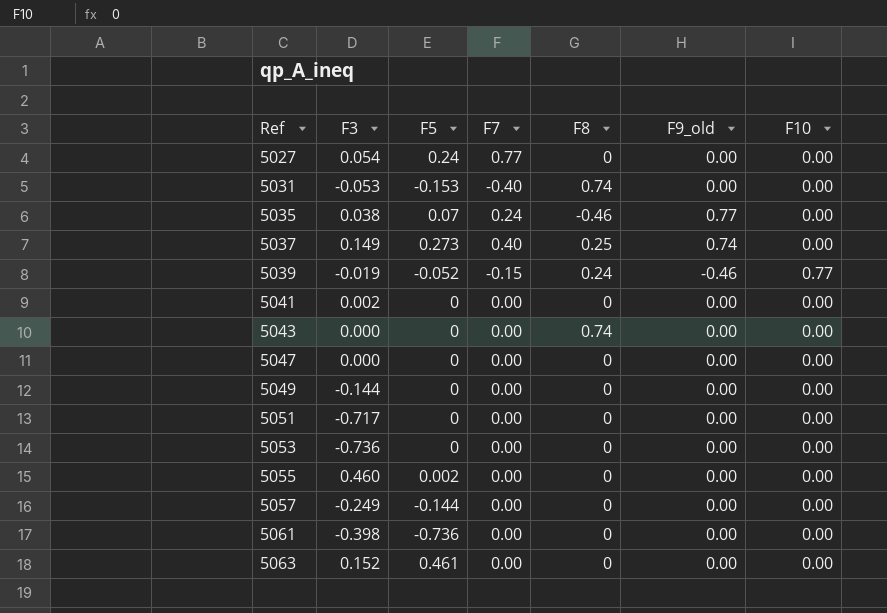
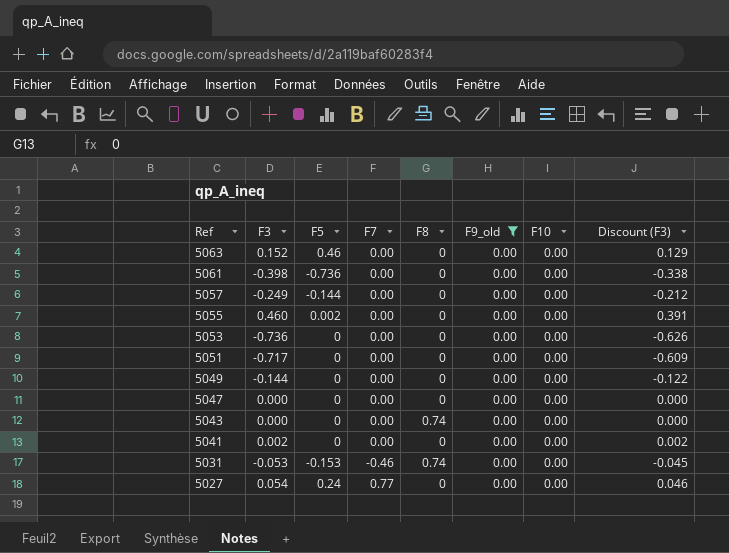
filter: none -> F9_old = 0.00
row order: Ref ascending -> Ref descending
column Discount (F3) | formula: none -> [F3] * 0.85
5063 | F5: 0.461 -> 0.46
5031 | F7: -0.40 -> -0.46

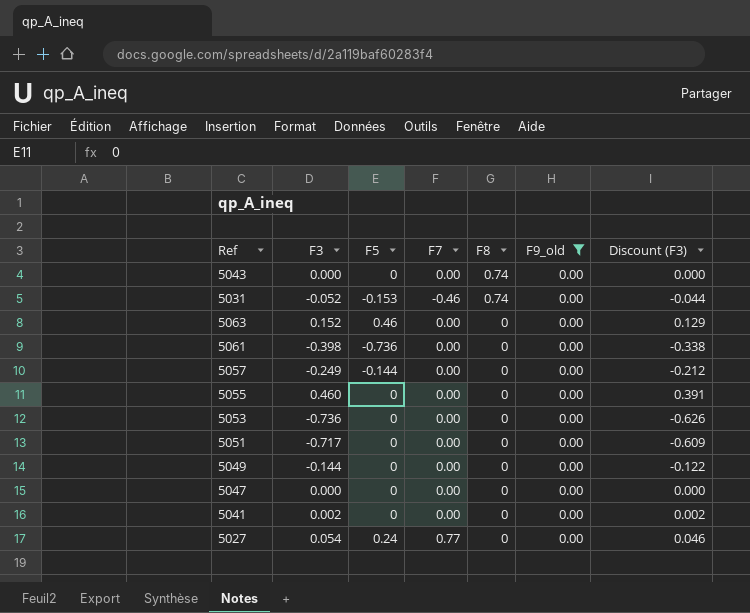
row order: Ref descending -> F8 descending
column F10 | position: 7 -> none
5031 | F3: -0.053 -> -0.052
5031 | Discount (F3): -0.045 -> -0.044
5055 | F5: 0.002 -> 0

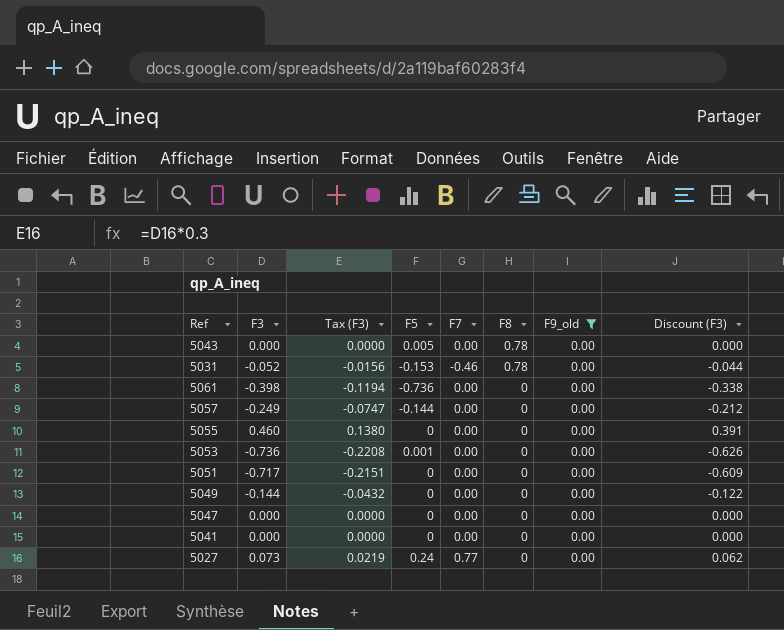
column Tax (F3) | formula: none -> [F3] * 0.3
row 5063: 0.152 | 0.46 | 0.00 | 0 | 0.00 | 0.129 -> none
5043 | F5: 0 -> 0.005
5043 | F8: 0.74 -> 0.78
5031 | F8: 0.74 -> 0.78
5053 | F5: 0 -> 0.001
5041 | F3: 0.002 -> 0.000
5041 | Discount (F3): 0.002 -> 0.000
5027 | F3: 0.054 -> 0.073
5027 | Discount (F3): 0.046 -> 0.062

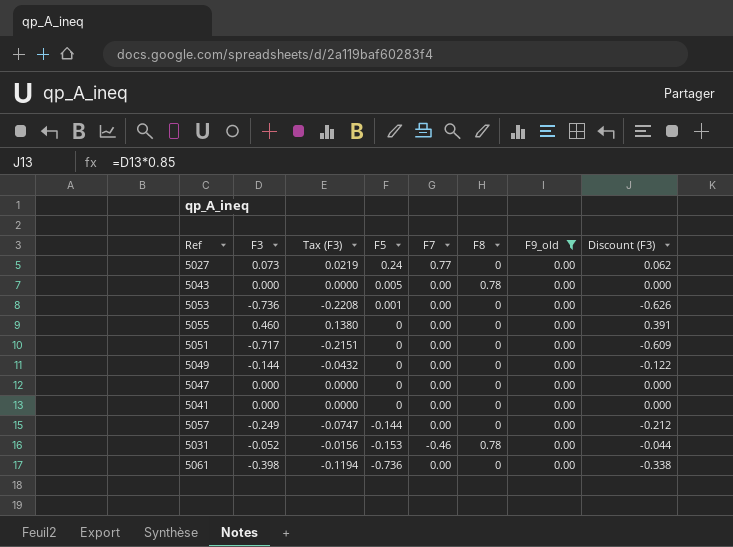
row order: F8 descending -> F5 descending

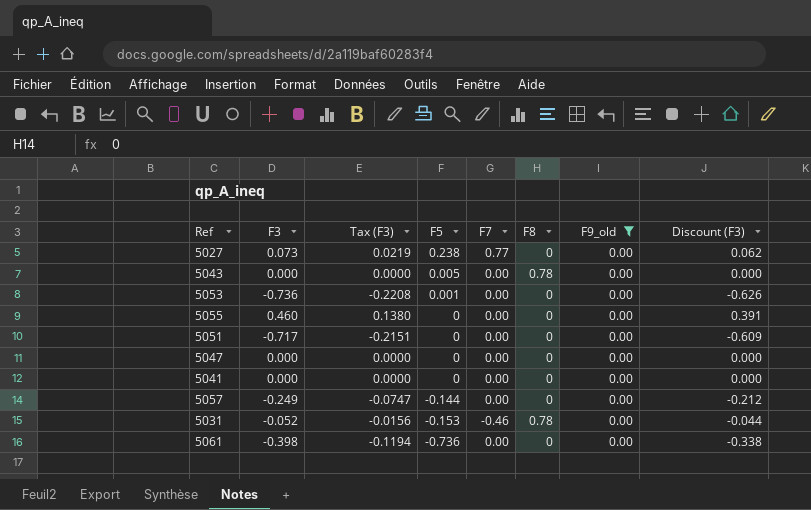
row 5049: -0.144 | -0.0432 | 0 | 0.00 | 0 | 0.00 | -0.122 -> none
5027 | F5: 0.24 -> 0.238

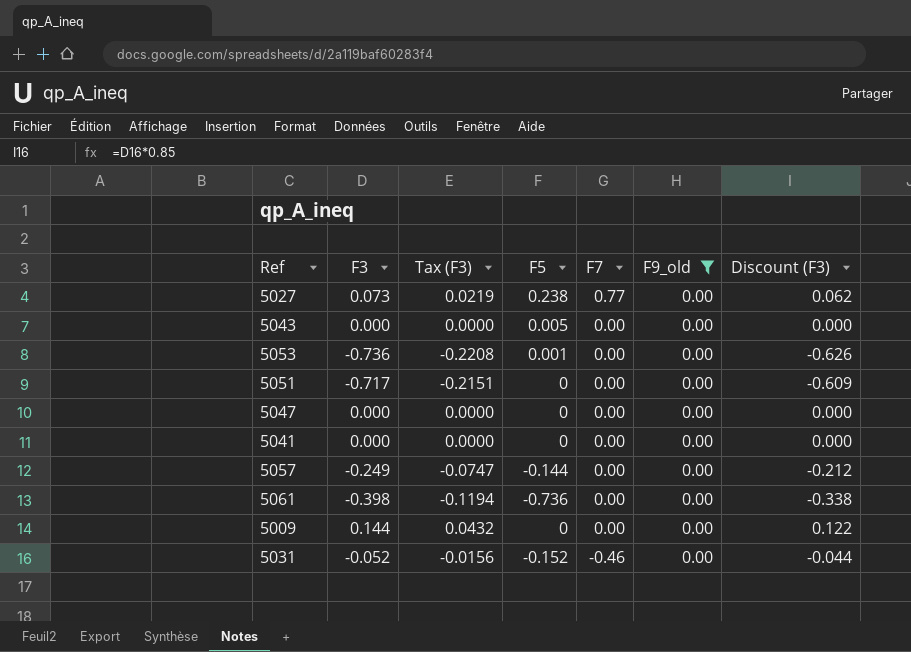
row order: F5 descending -> F7 descending
column F8 | position: 6 -> none
row 5055: 0.460 | 0.1380 | 0 | 0.00 | 0 | 0.00 | 0.391 -> none
row 5009: none -> 0.144 | 0.0432 | 0 | 0.00 | 0.00 | 0.122
5031 | F5: -0.153 -> -0.152

